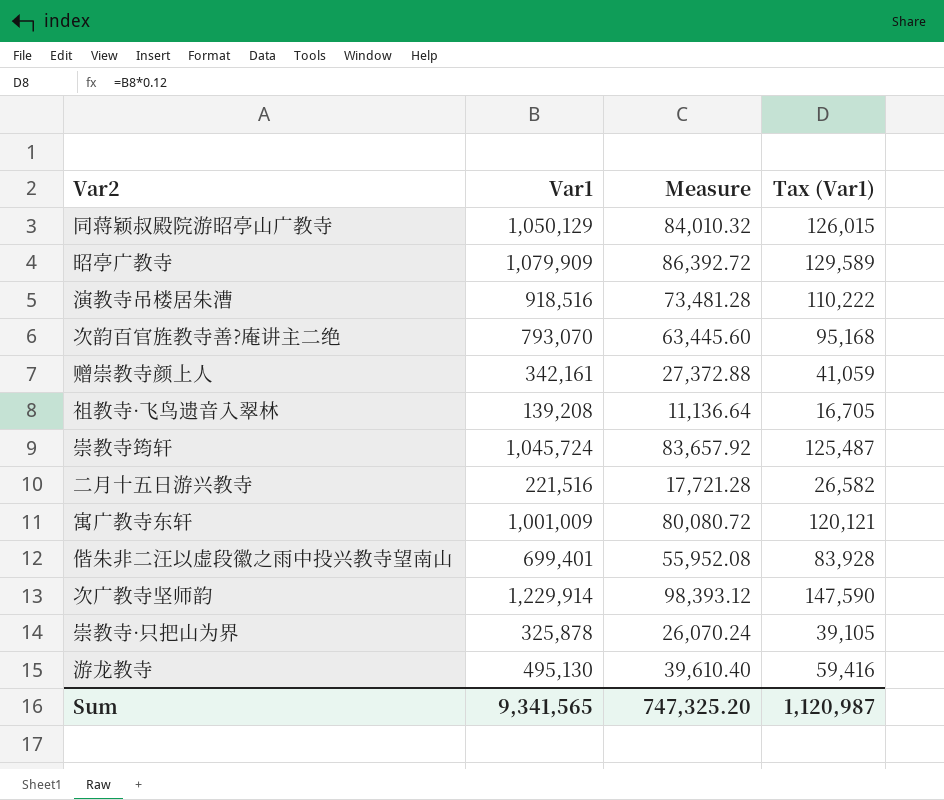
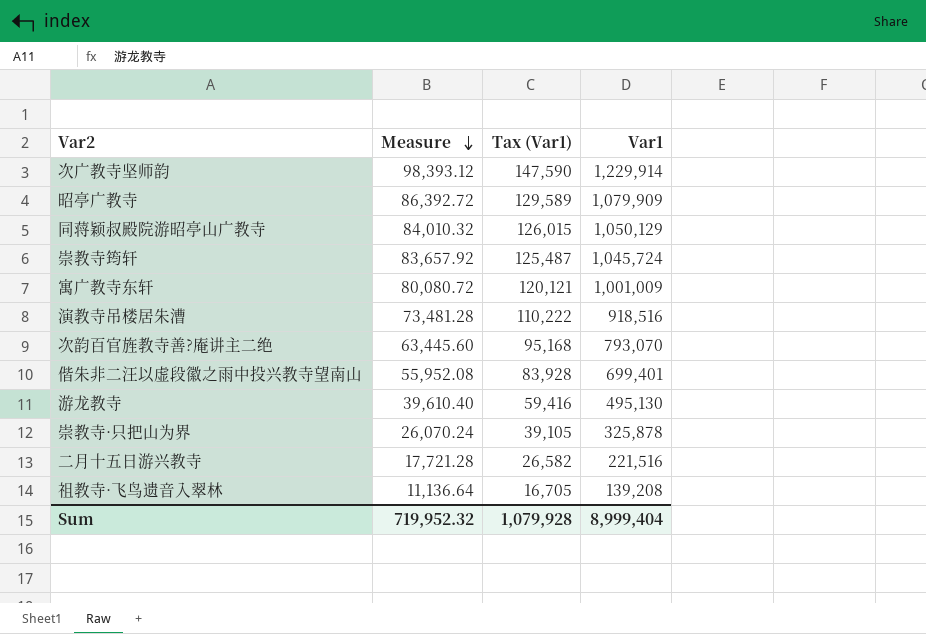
row order: none -> Measure descending
column Var1 | position: 2 -> 4
row 赠崇教寺颜上人: 342,161 | 27,372.88 | 41,059 -> none
Sum | Measure: 747,325.20 -> 719,952.32
Sum | Tax (Var1): 1,120,987 -> 1,079,928
Sum | Var1: 9,341,565 -> 8,999,404

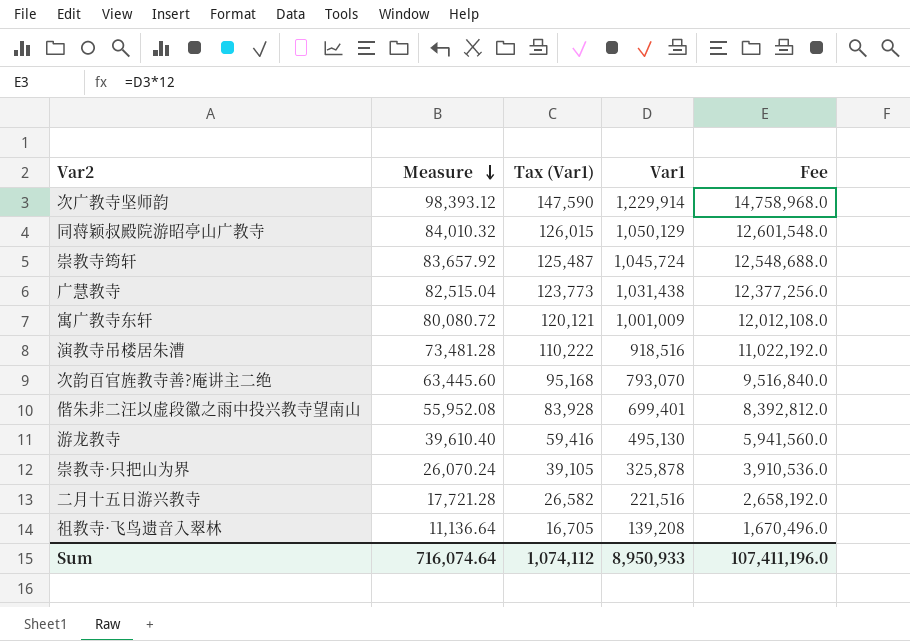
column Fee | formula: none -> [Var1] * 12
row 昭亭广教寺: 86,392.72 | 129,589 | 1,079,909 -> none
row 广慧教寺: none -> 82,515.04 | 123,773 | 1,031,438 | 12,377,256.0
Sum | Measure: 719,952.32 -> 716,074.64
Sum | Tax (Var1): 1,079,928 -> 1,074,112
Sum | Var1: 8,999,404 -> 8,950,933

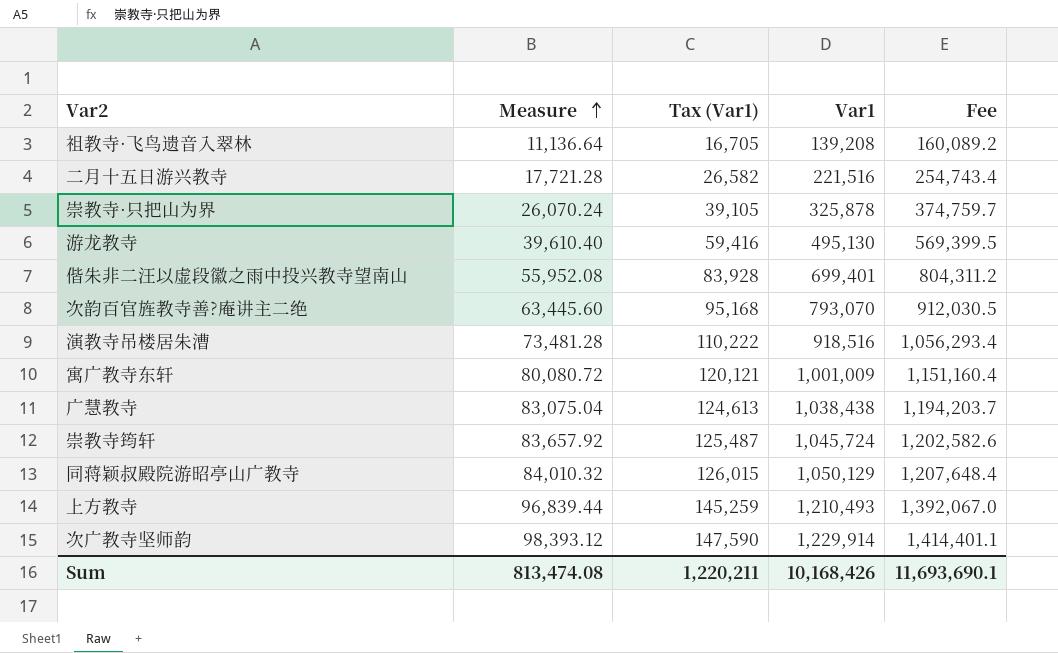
row order: Measure descending -> Measure ascending
column Fee | formula: [Var1] * 12 -> [Var1] * 1.15
广慧教寺 | Measure: 82,515.04 -> 83,075.04
广慧教寺 | Tax (Var1): 123,773 -> 124,613
广慧教寺 | Var1: 1,031,438 -> 1,038,438
row 上方教寺: none -> 96,839.44 | 145,259 | 1,210,493 | 1,392,067.0
Sum | Measure: 716,074.64 -> 813,474.08
Sum | Tax (Var1): 1,074,112 -> 1,220,211
Sum | Var1: 8,950,933 -> 10,168,426
Sum | Fee: 107,411,196.0 -> 11,693,690.1

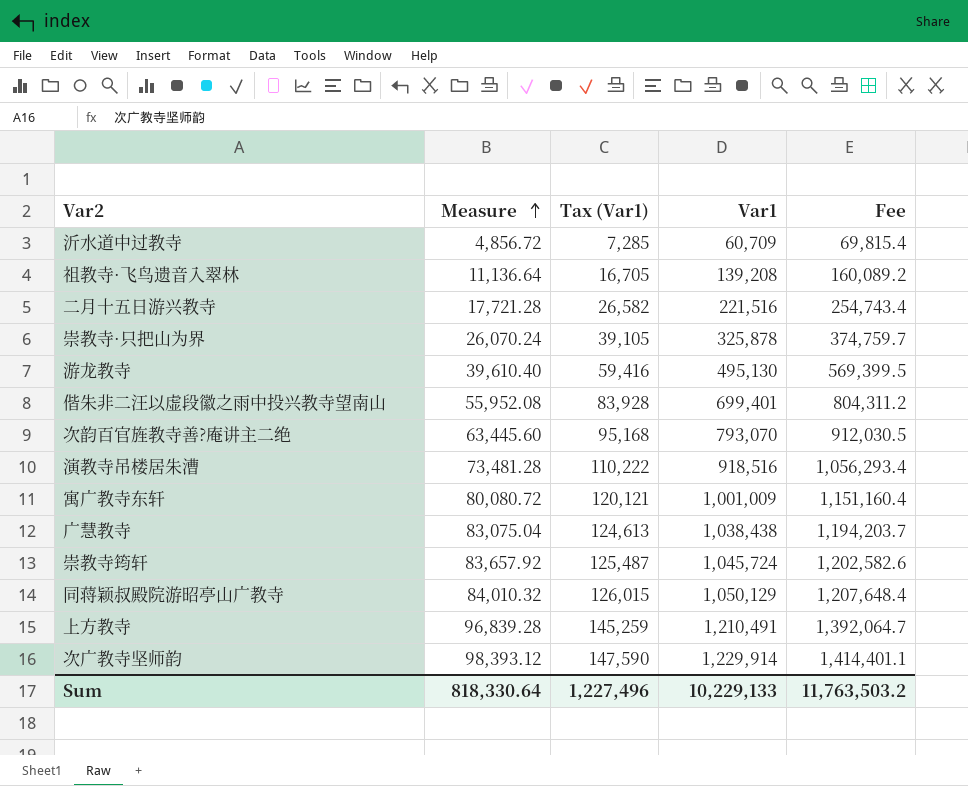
row 沂水道中过教寺: none -> 4,856.72 | 7,285 | 60,709 | 69,815.4
上方教寺 | Measure: 96,839.44 -> 96,839.28
上方教寺 | Var1: 1,210,493 -> 1,210,491
上方教寺 | Fee: 1,392,067.0 -> 1,392,064.7
Sum | Measure: 813,474.08 -> 818,330.64
Sum | Tax (Var1): 1,220,211 -> 1,227,496
Sum | Var1: 10,168,426 -> 10,229,133
Sum | Fee: 11,693,690.1 -> 11,763,503.2

